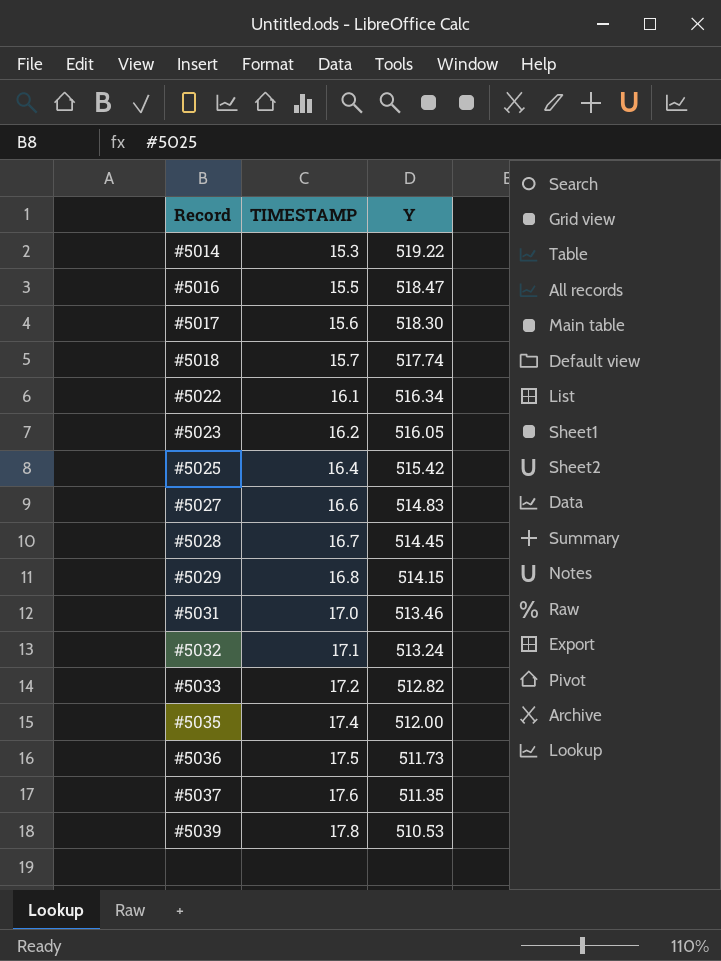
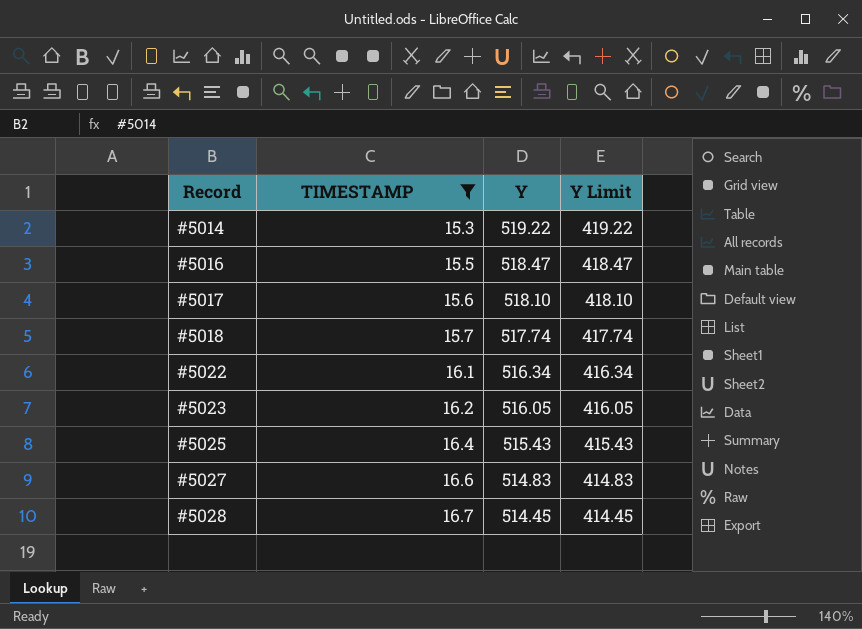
filter: none -> TIMESTAMP <= 16.7
column Y Limit | formula: none -> [Y] - 100
#5017 | Y: 518.30 -> 518.10
#5025 | Y: 515.42 -> 515.43

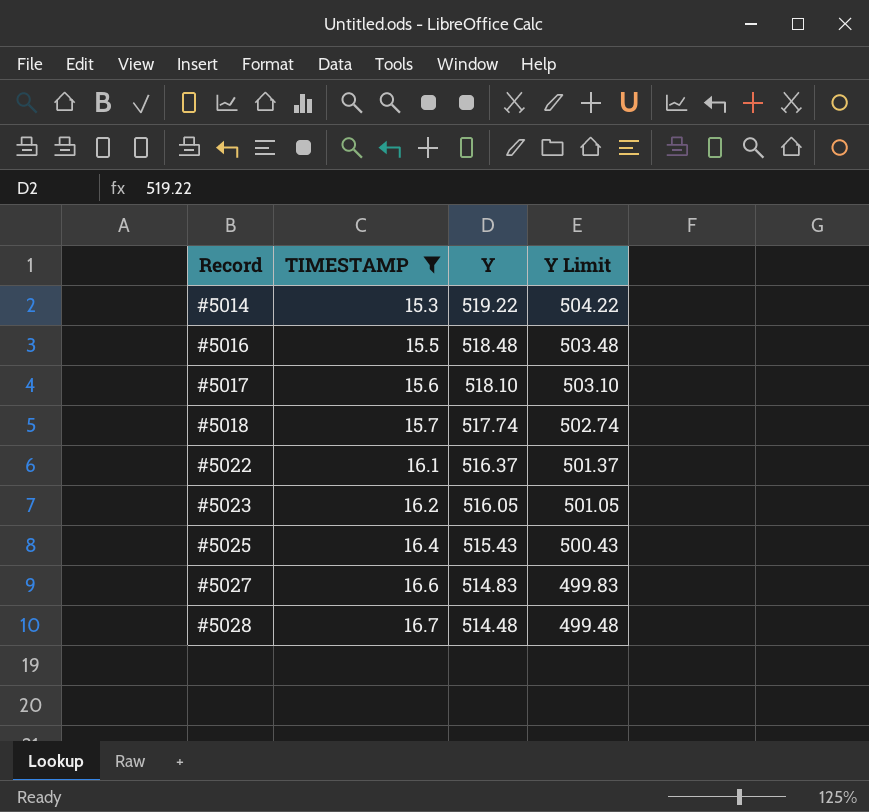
column Y Limit | formula: [Y] - 100 -> [Y] - 15
#5016 | Y: 518.47 -> 518.48
#5022 | Y: 516.34 -> 516.37
#5028 | Y: 514.45 -> 514.48

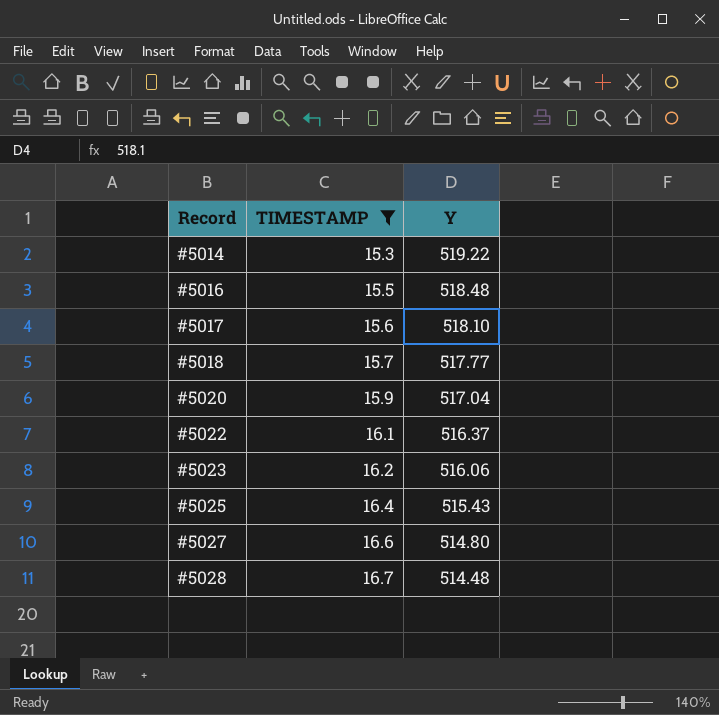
column Y Limit | formula: [Y] - 15 -> none
#5018 | Y: 517.74 -> 517.77
row #5020: none -> 15.9 | 517.04
#5023 | Y: 516.05 -> 516.06
#5027 | Y: 514.83 -> 514.80

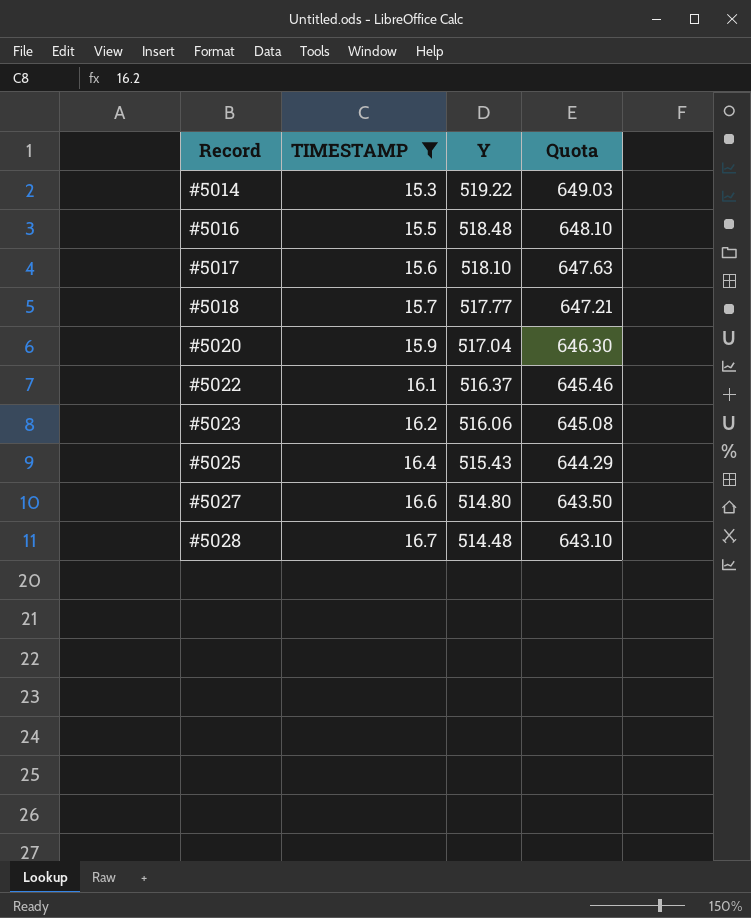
column Quota | formula: none -> [Y] * 1.25

